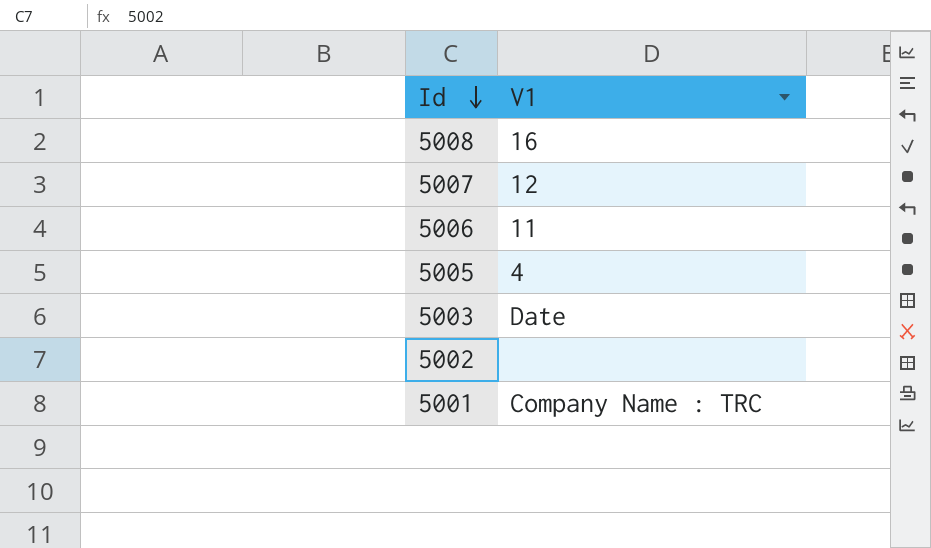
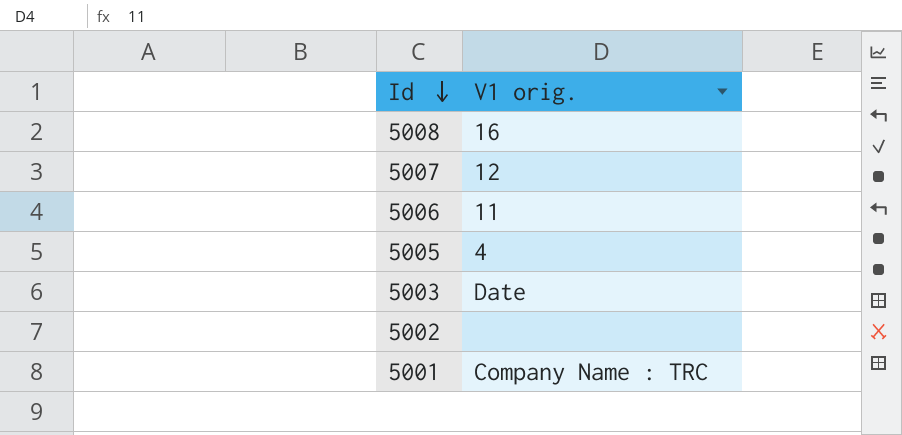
column name: V1 -> V1 orig.

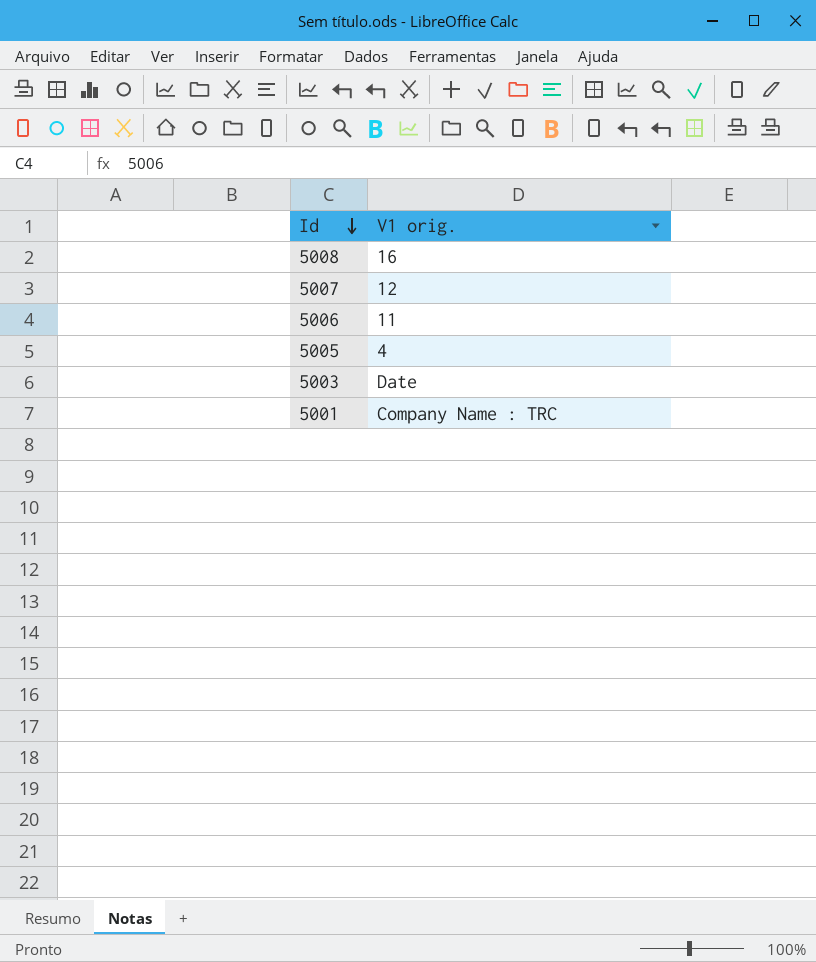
row 5002: none -> none

